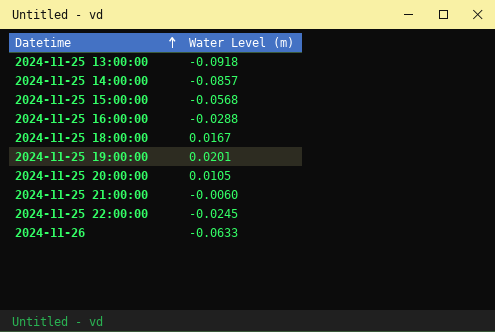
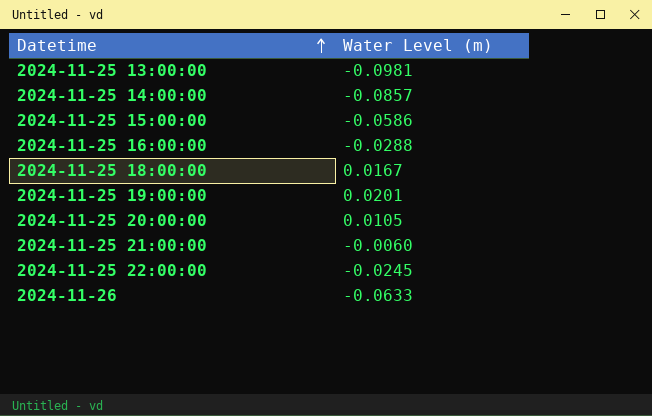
2024-11-25 13:00:00 | Water Level (m): -0.0918 -> -0.0981
2024-11-25 15:00:00 | Water Level (m): -0.0568 -> -0.0586

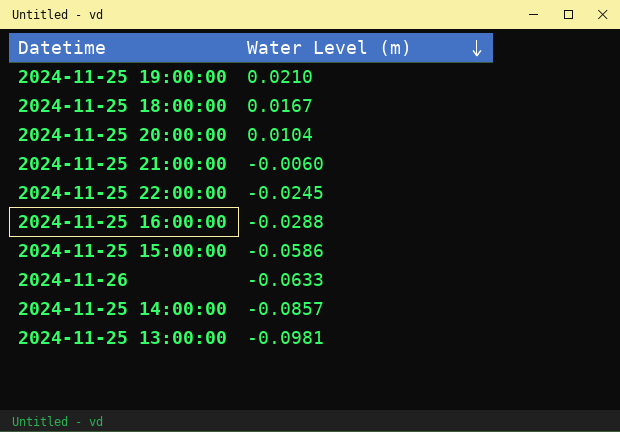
row order: Datetime ascending -> Water Level (m) descending
2024-11-25 19:00:00 | Water Level (m): 0.0201 -> 0.0210
2024-11-25 20:00:00 | Water Level (m): 0.0105 -> 0.0104

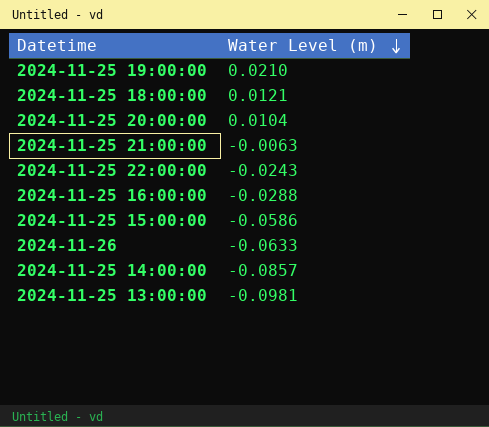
2024-11-25 18:00:00 | Water Level (m): 0.0167 -> 0.0121
2024-11-25 21:00:00 | Water Level (m): -0.0060 -> -0.0063
2024-11-25 22:00:00 | Water Level (m): -0.0245 -> -0.0243

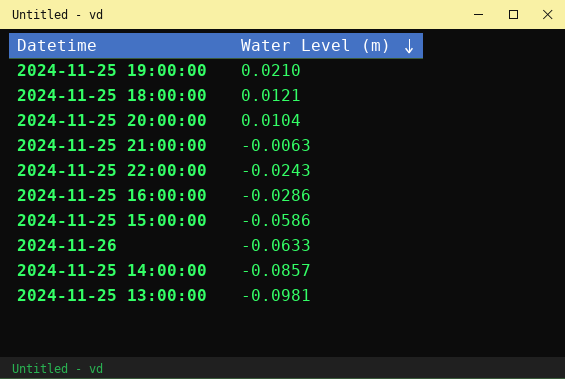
2024-11-25 16:00:00 | Water Level (m): -0.0288 -> -0.0286

